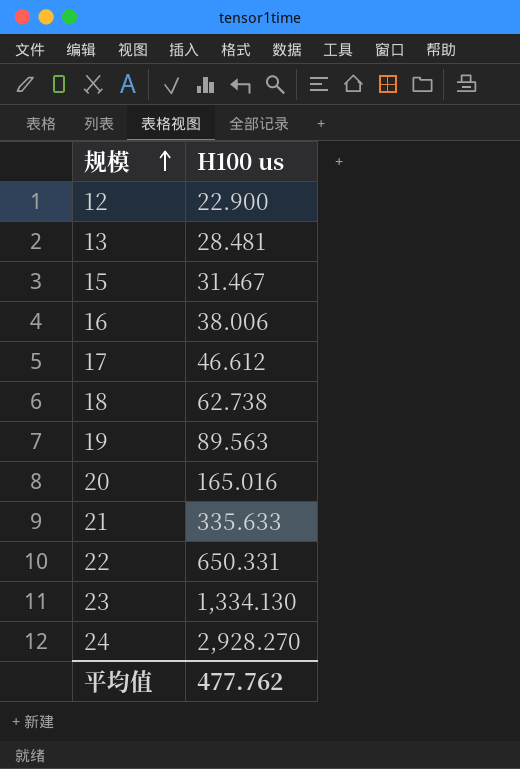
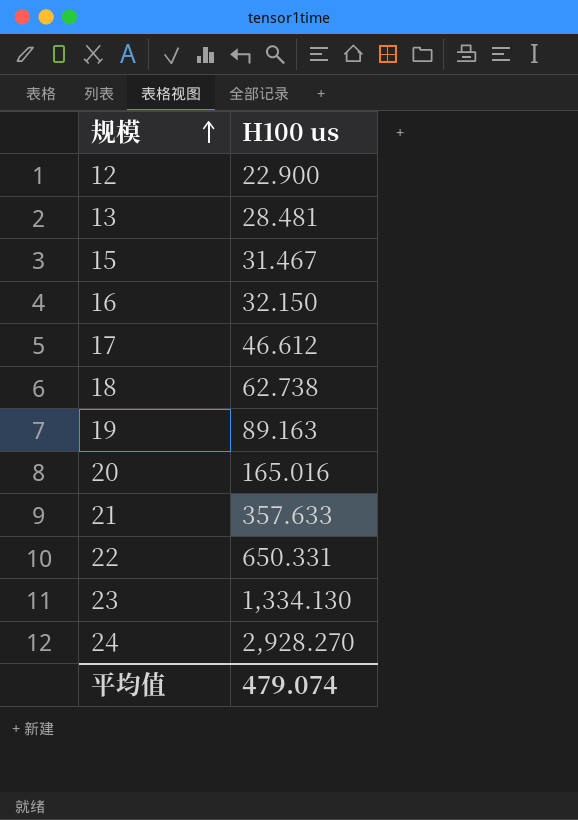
16 | H100 us: 38.006 -> 32.150
19 | H100 us: 89.563 -> 89.163
21 | H100 us: 335.633 -> 357.633
平均值 | H100 us: 477.762 -> 479.074

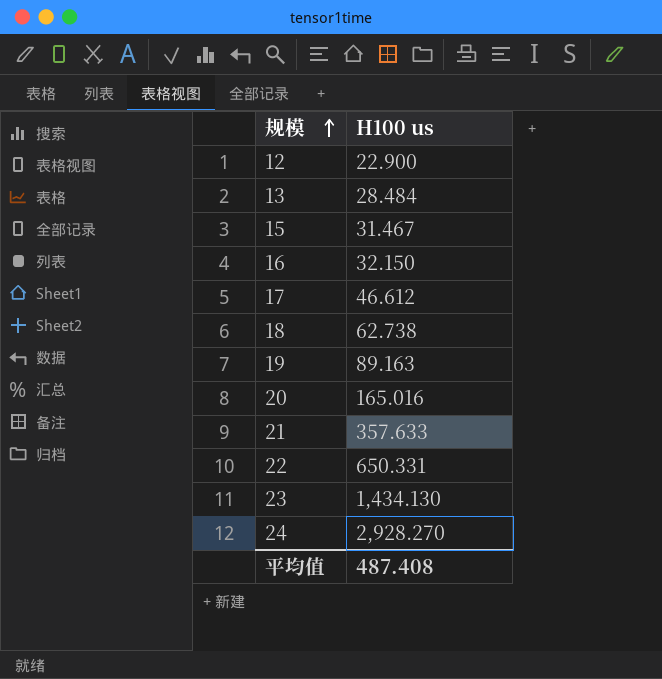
13 | H100 us: 28.481 -> 28.484
23 | H100 us: 1,334.130 -> 1,434.130
平均值 | H100 us: 479.074 -> 487.408

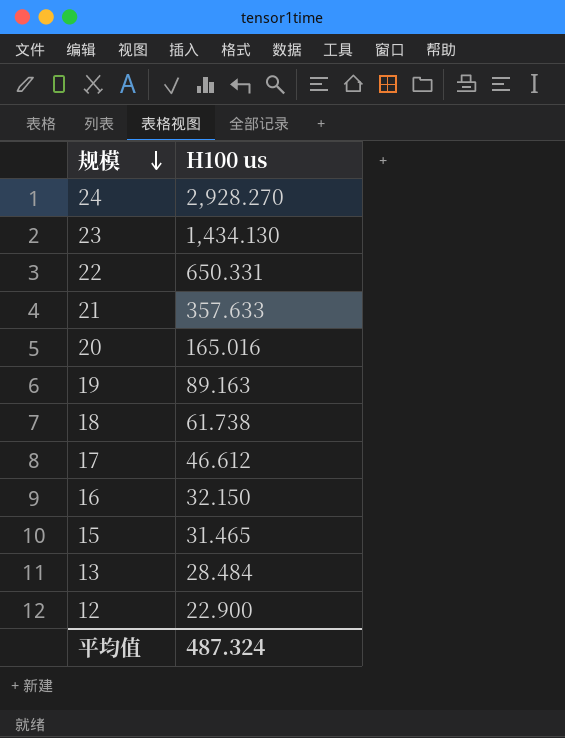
row order: 规模 ascending -> 规模 descending
18 | H100 us: 62.738 -> 61.738
15 | H100 us: 31.467 -> 31.465
平均值 | H100 us: 487.408 -> 487.324

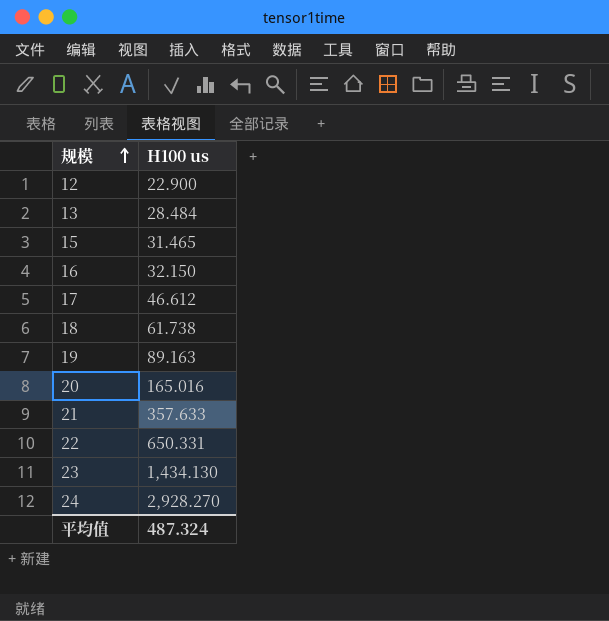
row order: 规模 descending -> 规模 ascending

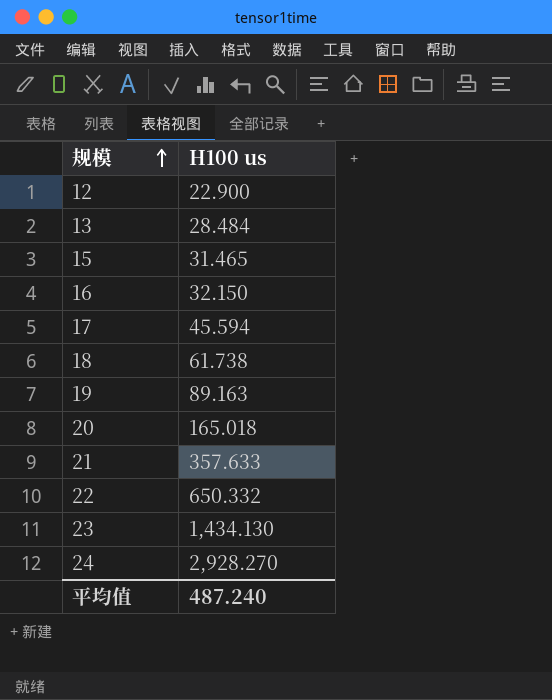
17 | H100 us: 46.612 -> 45.594
20 | H100 us: 165.016 -> 165.018
22 | H100 us: 650.331 -> 650.332
平均值 | H100 us: 487.324 -> 487.240

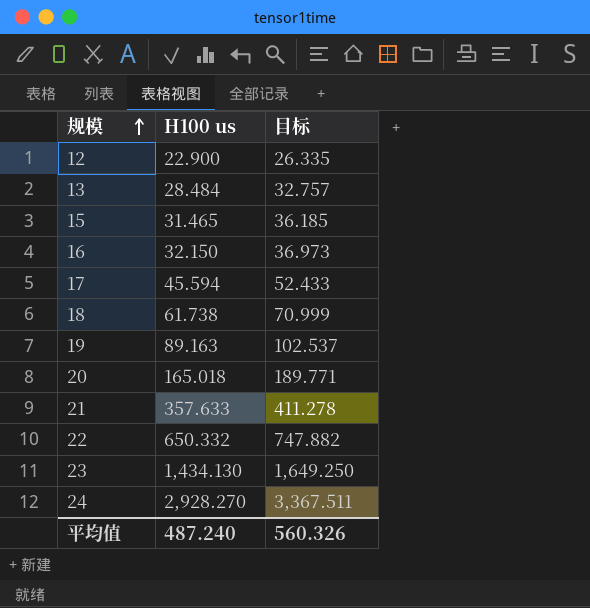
column 目标 | formula: none -> [H100 us] * 1.15

